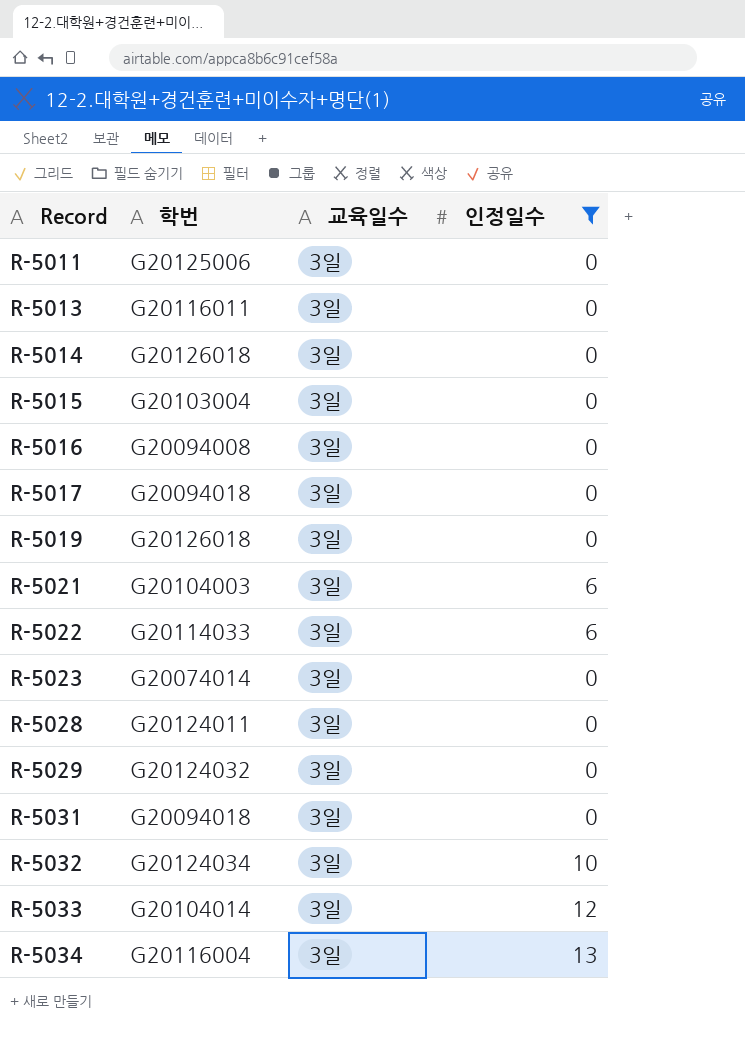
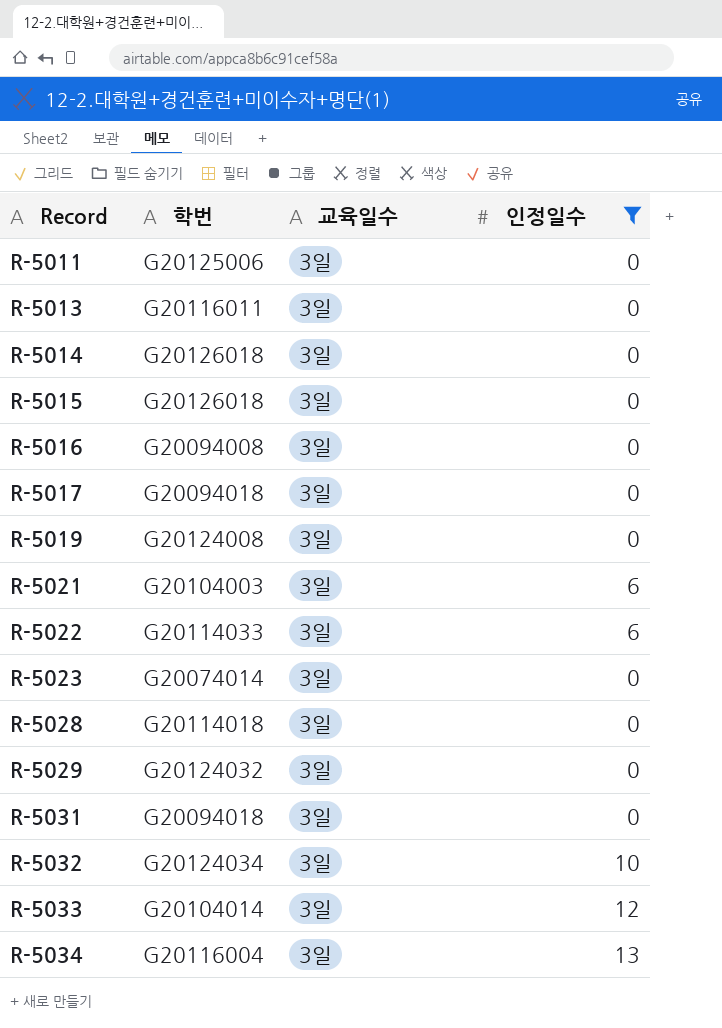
R-5015 | 학번: G20103004 -> G20126018
R-5019 | 학번: G20126018 -> G20124008
R-5028 | 학번: G20124011 -> G20114018

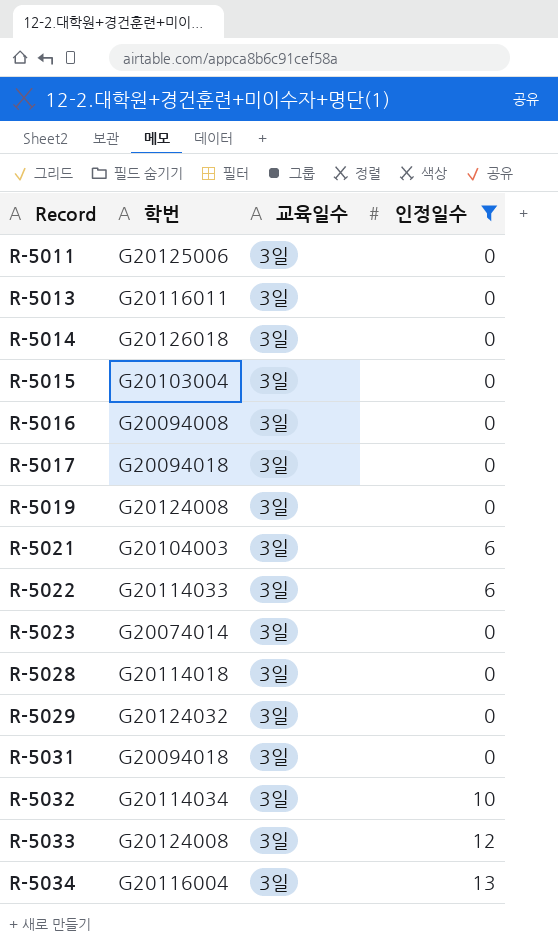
R-5015 | 학번: G20126018 -> G20103004
R-5032 | 학번: G20124034 -> G20114034
R-5033 | 학번: G20104014 -> G20124008

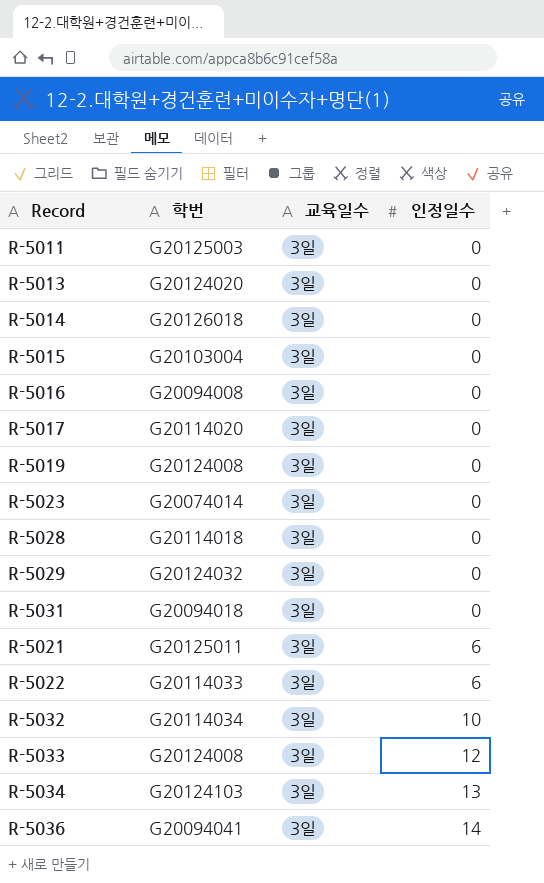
filter: 인정일수 != 14 -> none
row order: Record ascending -> 인정일수 ascending
R-5011 | 학번: G20125006 -> G20125003
R-5013 | 학번: G20116011 -> G20124020
R-5017 | 학번: G20094018 -> G20114020
R-5021 | 학번: G20104003 -> G20125011
R-5034 | 학번: G20116004 -> G20124103

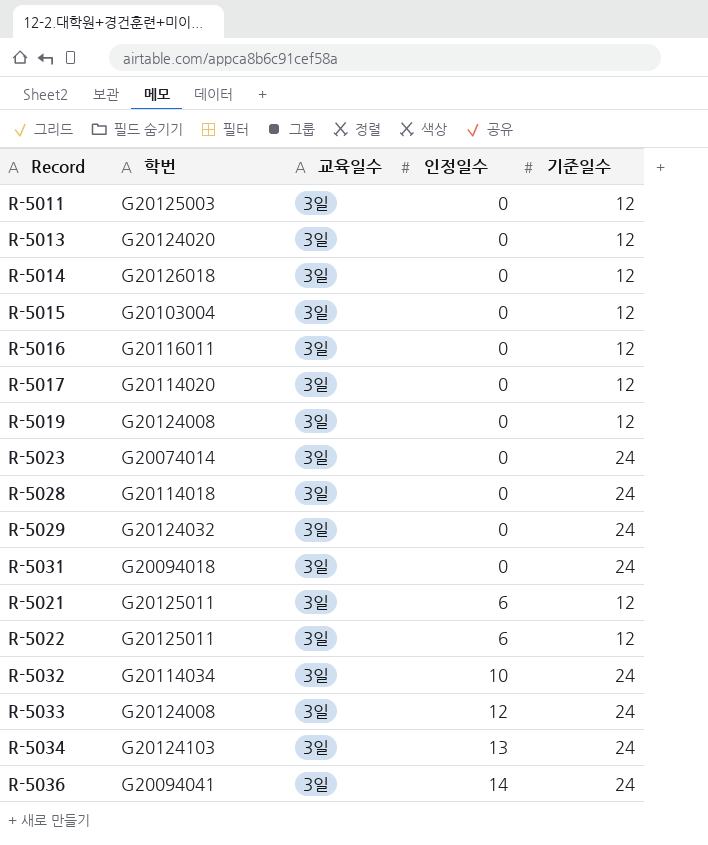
column 기준일수 | position: none -> 5
R-5016 | 학번: G20094008 -> G20116011
R-5022 | 학번: G20114033 -> G20125011

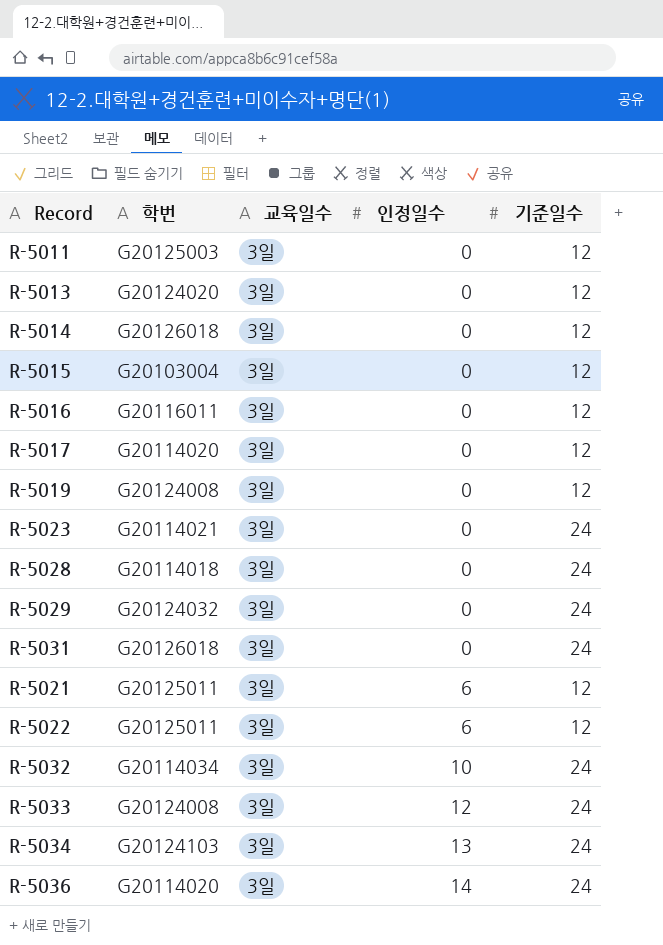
R-5023 | 학번: G20074014 -> G20114021
R-5031 | 학번: G20094018 -> G20126018
R-5036 | 학번: G20094041 -> G20114020

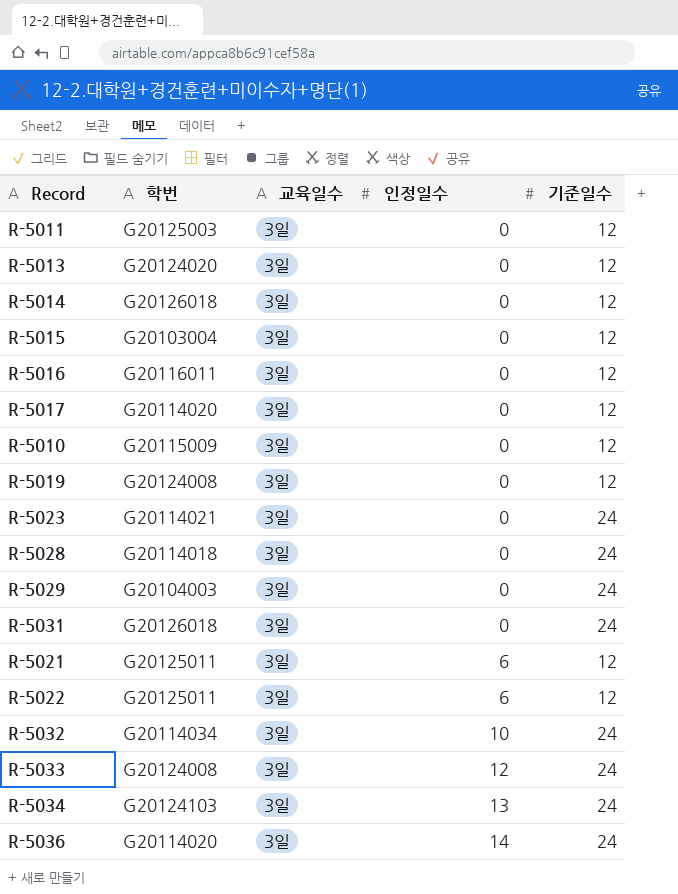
row R-5010: none -> G20115009 | 3일 | 0 | 12
R-5029 | 학번: G20124032 -> G20104003

